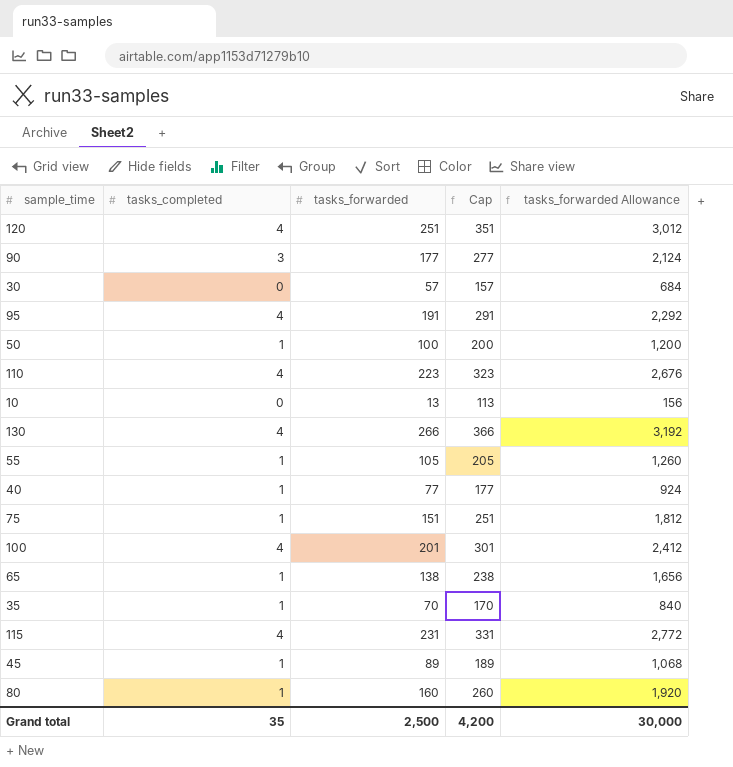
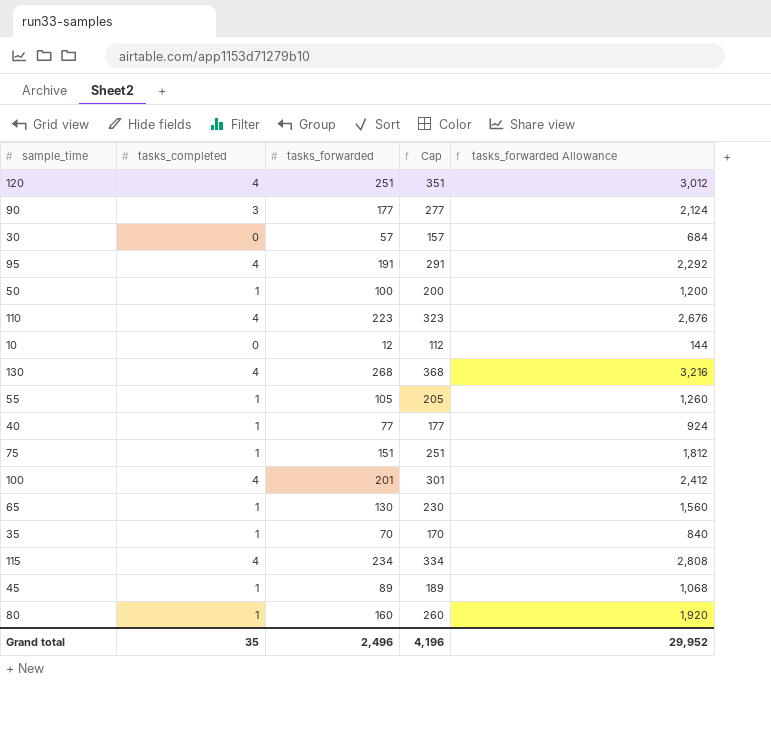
10 | tasks_forwarded: 13 -> 12
10 | Cap: 113 -> 112
10 | tasks_forwarded Allowance: 156 -> 144
130 | tasks_forwarded: 266 -> 268
130 | Cap: 366 -> 368
130 | tasks_forwarded Allowance: 3,192 -> 3,216
65 | tasks_forwarded: 138 -> 130
65 | Cap: 238 -> 230
65 | tasks_forwarded Allowance: 1,656 -> 1,560
115 | tasks_forwarded: 231 -> 234
115 | Cap: 331 -> 334
115 | tasks_forwarded Allowance: 2,772 -> 2,808
Grand total | tasks_forwarded: 2,500 -> 2,496
Grand total | Cap: 4,200 -> 4,196
Grand total | tasks_forwarded Allowance: 30,000 -> 29,952

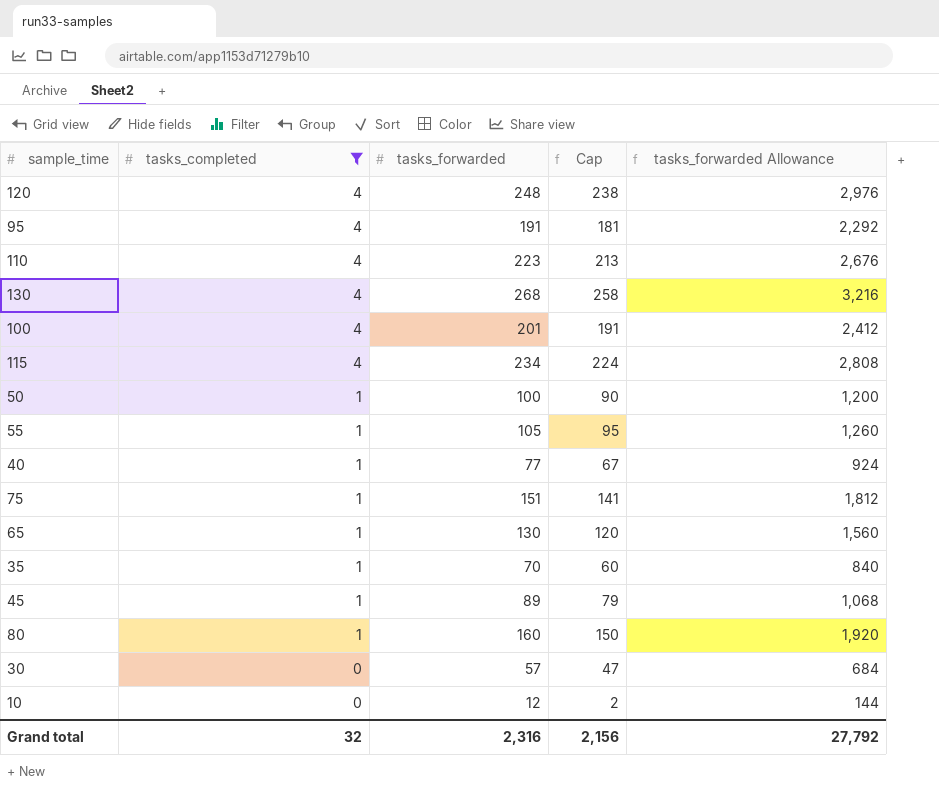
filter: none -> tasks_completed != 3
row order: none -> tasks_completed descending
column Cap | formula: [tasks_forwarded] + 100 -> [tasks_forwarded] - 10
120 | tasks_forwarded: 251 -> 248
120 | tasks_forwarded Allowance: 3,012 -> 2,976
Grand total | tasks_completed: 35 -> 32
Grand total | tasks_forwarded: 2,496 -> 2,316
Grand total | Cap: 4,196 -> 2,156
Grand total | tasks_forwarded Allowance: 29,952 -> 27,792

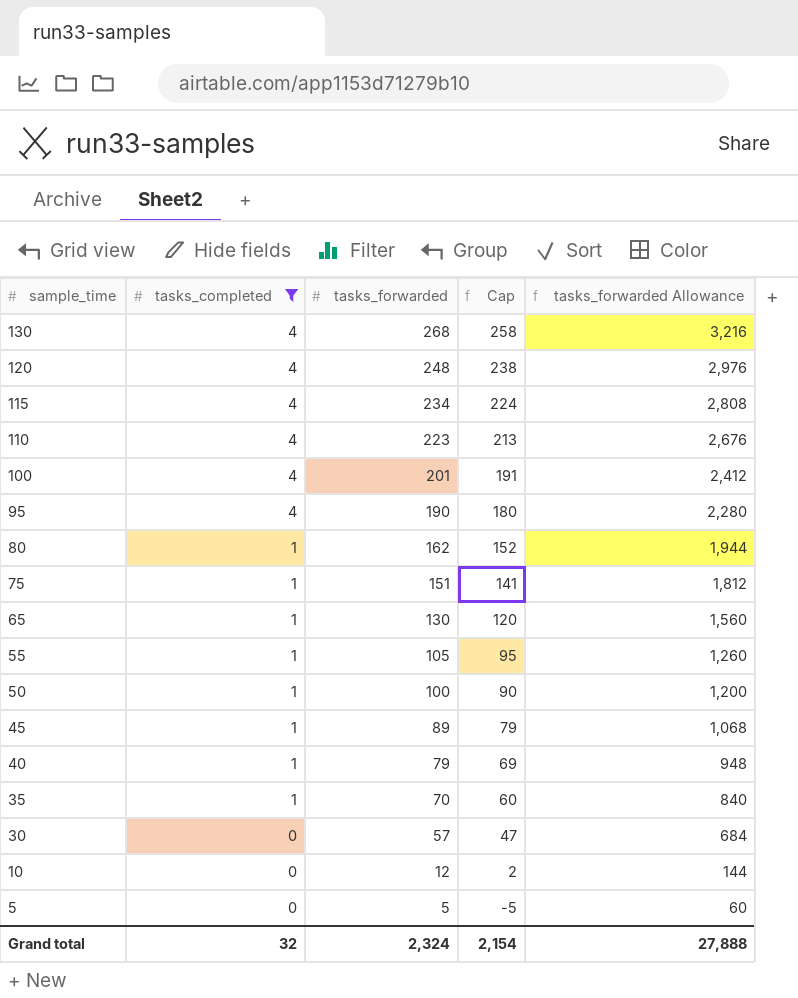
row order: tasks_completed descending -> sample_time descending
95 | tasks_forwarded: 191 -> 190
95 | Cap: 181 -> 180
95 | tasks_forwarded Allowance: 2,292 -> 2,280
80 | tasks_forwarded: 160 -> 162
80 | Cap: 150 -> 152
80 | tasks_forwarded Allowance: 1,920 -> 1,944
40 | tasks_forwarded: 77 -> 79
40 | Cap: 67 -> 69
40 | tasks_forwarded Allowance: 924 -> 948
row 5: none -> 0 | 5 | -5 | 60
Grand total | tasks_forwarded: 2,316 -> 2,324
Grand total | Cap: 2,156 -> 2,154
Grand total | tasks_forwarded Allowance: 27,792 -> 27,888

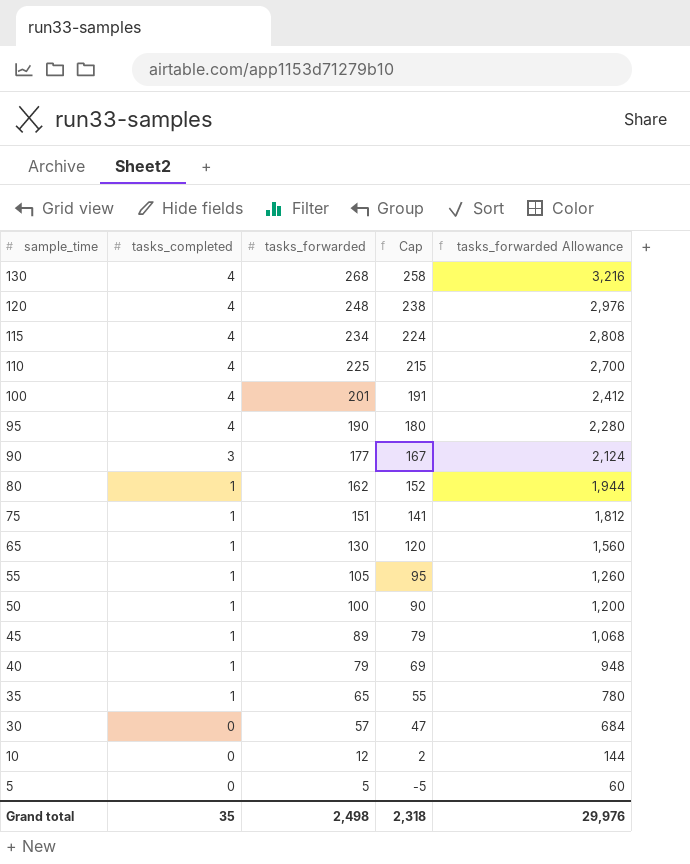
filter: tasks_completed != 3 -> none
110 | tasks_forwarded: 223 -> 225
110 | Cap: 213 -> 215
110 | tasks_forwarded Allowance: 2,676 -> 2,700
35 | tasks_forwarded: 70 -> 65
35 | Cap: 60 -> 55
35 | tasks_forwarded Allowance: 840 -> 780
Grand total | tasks_completed: 32 -> 35
Grand total | tasks_forwarded: 2,324 -> 2,498
Grand total | Cap: 2,154 -> 2,318
Grand total | tasks_forwarded Allowance: 27,888 -> 29,976

